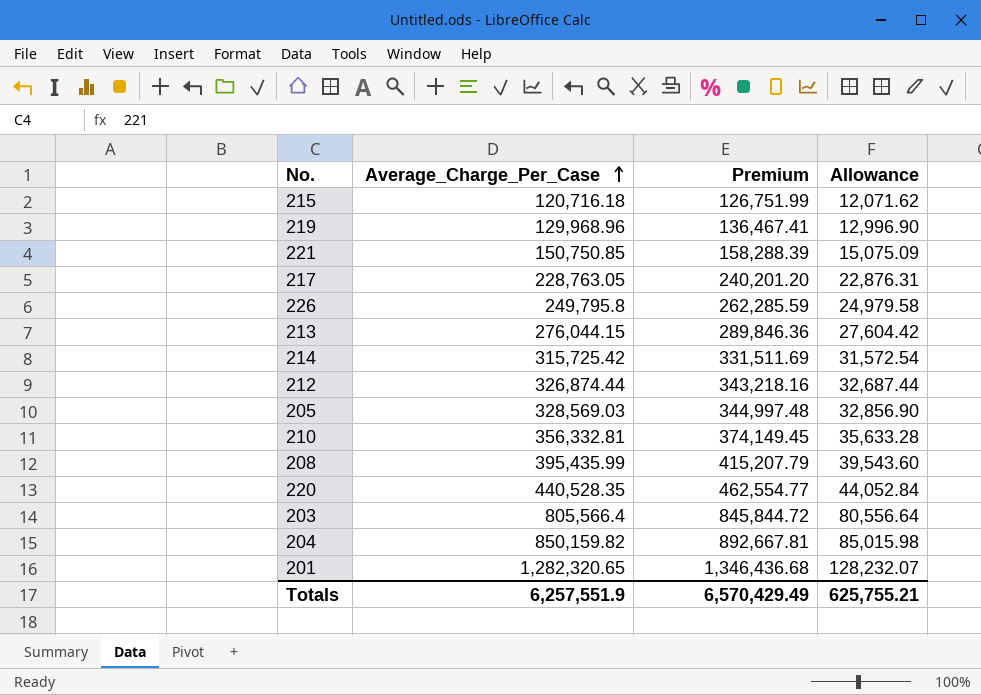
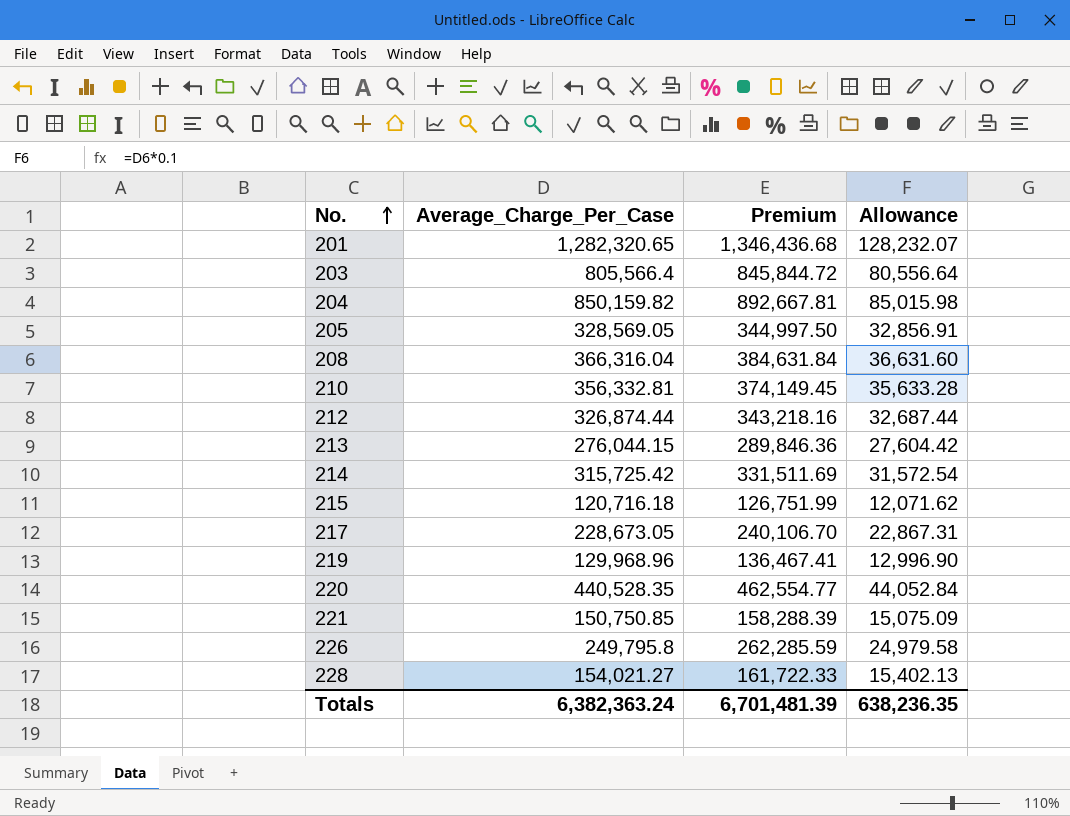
row order: Average_Charge_Per_Case ascending -> No. ascending
205 | Average_Charge_Per_Case: 328,569.03 -> 328,569.05
205 | Premium: 344,997.48 -> 344,997.50
205 | Allowance: 32,856.90 -> 32,856.91
208 | Average_Charge_Per_Case: 395,435.99 -> 366,316.04
208 | Premium: 415,207.79 -> 384,631.84
208 | Allowance: 39,543.60 -> 36,631.60
217 | Average_Charge_Per_Case: 228,763.05 -> 228,673.05
217 | Premium: 240,201.20 -> 240,106.70
217 | Allowance: 22,876.31 -> 22,867.31
row 228: none -> 154,021.27 | 161,722.33 | 15,402.13
Totals | Average_Charge_Per_Case: 6,257,551.9 -> 6,382,363.24
Totals | Premium: 6,570,429.49 -> 6,701,481.39
Totals | Allowance: 625,755.21 -> 638,236.35

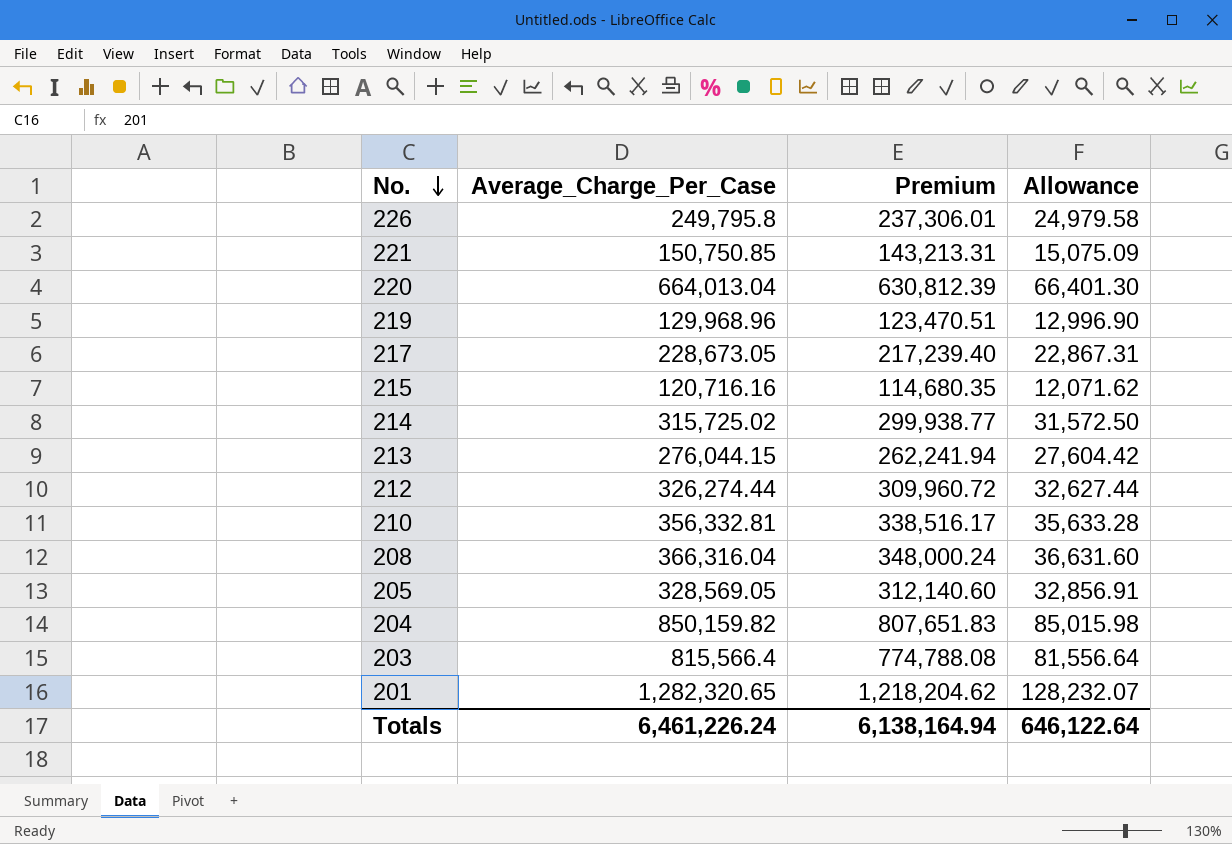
row order: No. ascending -> No. descending
column Premium | formula: [Average_Charge_Per_Case] * 1.05 -> [Average_Charge_Per_Case] * 0.95
row 228: 154,021.27 | 161,722.33 | 15,402.13 -> none
220 | Average_Charge_Per_Case: 440,528.35 -> 664,013.04
220 | Allowance: 44,052.84 -> 66,401.30
215 | Average_Charge_Per_Case: 120,716.18 -> 120,716.16
214 | Average_Charge_Per_Case: 315,725.42 -> 315,725.02
214 | Allowance: 31,572.54 -> 31,572.50
212 | Average_Charge_Per_Case: 326,874.44 -> 326,274.44
212 | Allowance: 32,687.44 -> 32,627.44
203 | Average_Charge_Per_Case: 805,566.4 -> 815,566.4
203 | Allowance: 80,556.64 -> 81,556.64
Totals | Average_Charge_Per_Case: 6,382,363.24 -> 6,461,226.24
Totals | Premium: 6,701,481.39 -> 6,138,164.94
Totals | Allowance: 638,236.35 -> 646,122.64

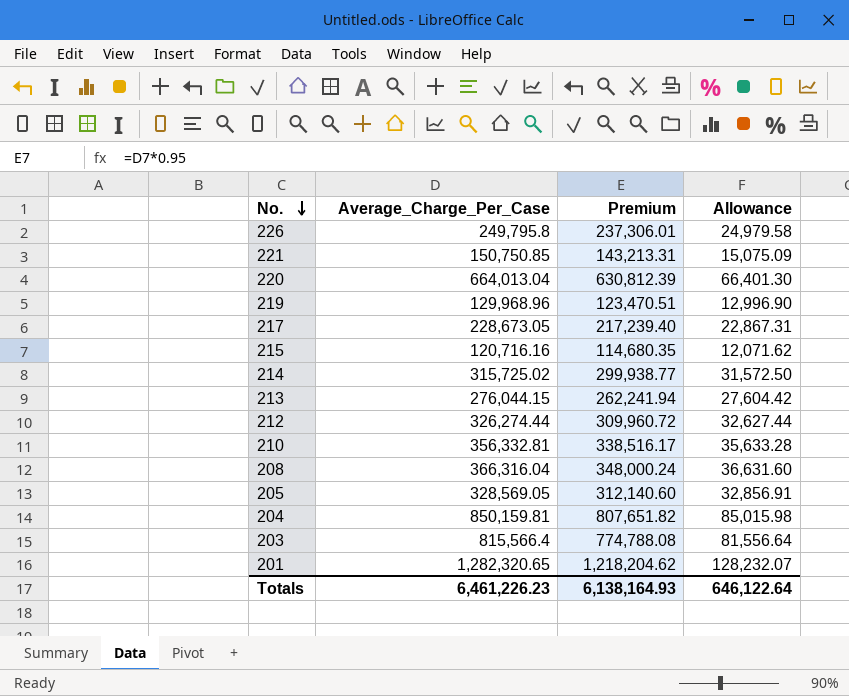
204 | Average_Charge_Per_Case: 850,159.82 -> 850,159.81
204 | Premium: 807,651.83 -> 807,651.82
Totals | Average_Charge_Per_Case: 6,461,226.24 -> 6,461,226.23
Totals | Premium: 6,138,164.94 -> 6,138,164.93

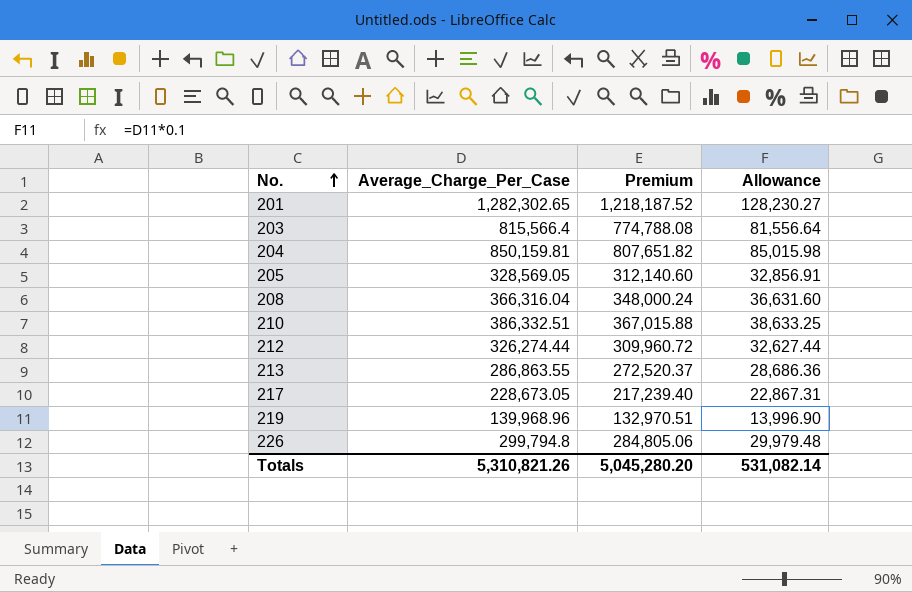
row order: No. descending -> No. ascending
row 221: 150,750.85 | 143,213.31 | 15,075.09 -> none
row 220: 664,013.04 | 630,812.39 | 66,401.30 -> none
row 215: 120,716.16 | 114,680.35 | 12,071.62 -> none
row 214: 315,725.02 | 299,938.77 | 31,572.50 -> none
201 | Average_Charge_Per_Case: 1,282,320.65 -> 1,282,302.65
201 | Premium: 1,218,204.62 -> 1,218,187.52
201 | Allowance: 128,232.07 -> 128,230.27
210 | Average_Charge_Per_Case: 356,332.81 -> 386,332.51
210 | Premium: 338,516.17 -> 367,015.88
210 | Allowance: 35,633.28 -> 38,633.25
213 | Average_Charge_Per_Case: 276,044.15 -> 286,863.55
213 | Premium: 262,241.94 -> 272,520.37
213 | Allowance: 27,604.42 -> 28,686.36
219 | Average_Charge_Per_Case: 129,968.96 -> 139,968.96
219 | Premium: 123,470.51 -> 132,970.51
219 | Allowance: 12,996.90 -> 13,996.90
226 | Average_Charge_Per_Case: 249,795.8 -> 299,794.8
226 | Premium: 237,306.01 -> 284,805.06
226 | Allowance: 24,979.58 -> 29,979.48
Totals | Average_Charge_Per_Case: 6,461,226.23 -> 5,310,821.26
Totals | Premium: 6,138,164.93 -> 5,045,280.20
Totals | Allowance: 646,122.64 -> 531,082.14

